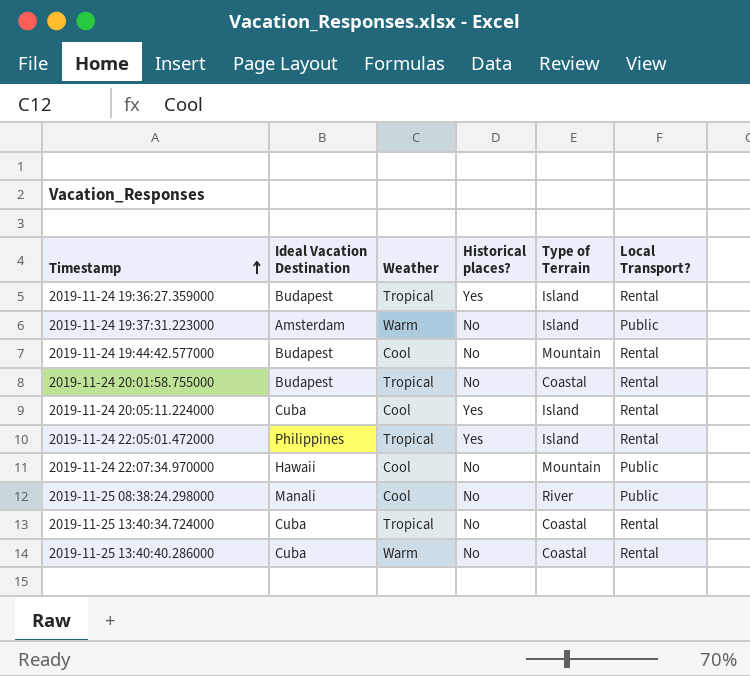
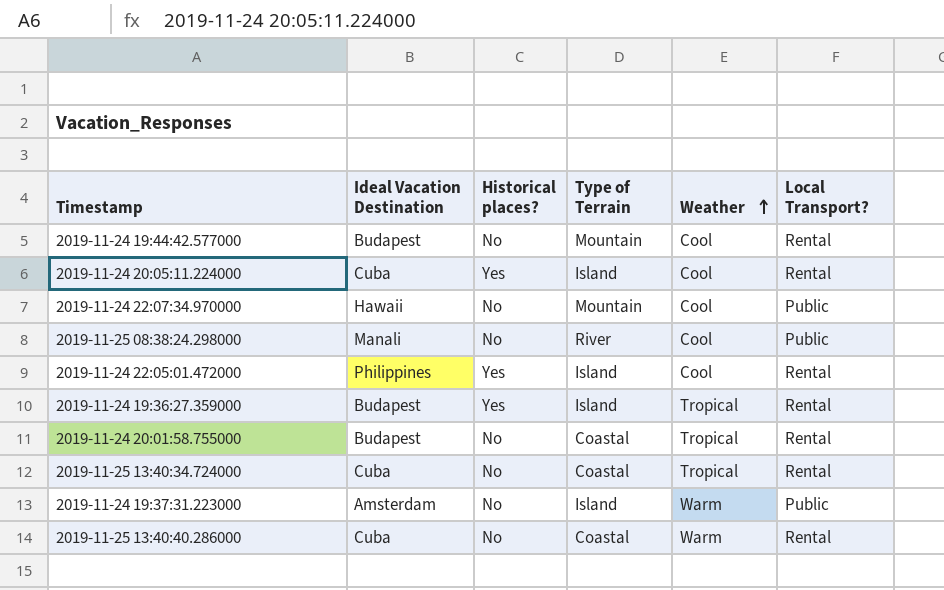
row order: Timestamp ascending -> Weather ascending
column Weather | position: 3 -> 5
2019-11-24 22:05:01.472000 | Weather: Tropical -> Cool

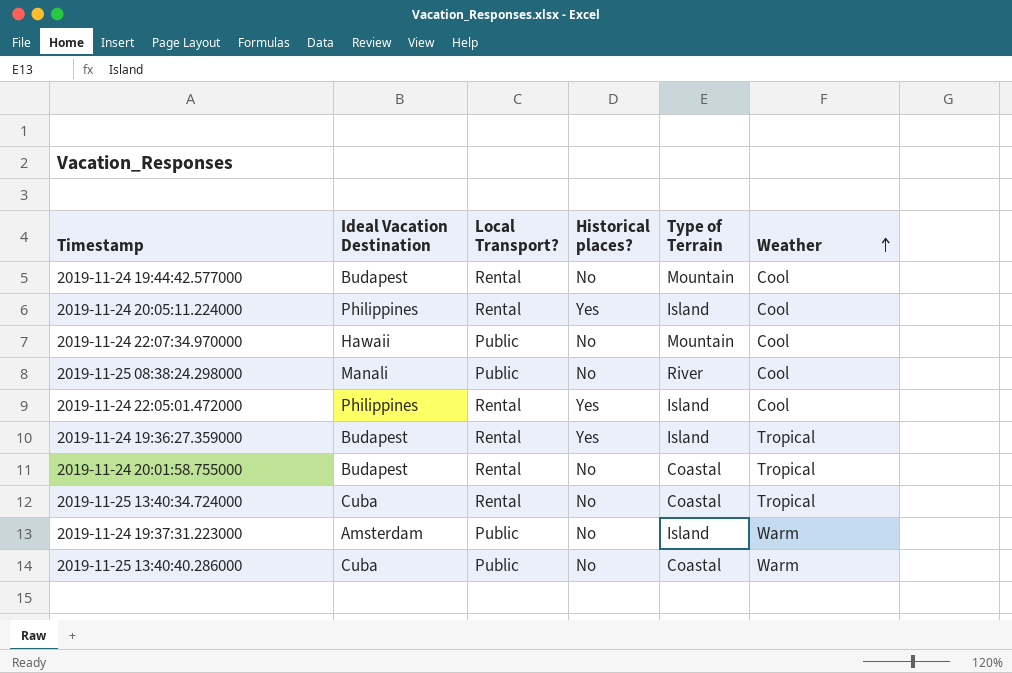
column Local Transport? | position: 6 -> 3
2019-11-24 20:05:11.224000 | Ideal Vacation Destination: Cuba -> Philippines
2019-11-25 13:40:40.286000 | Local Transport?: Rental -> Public

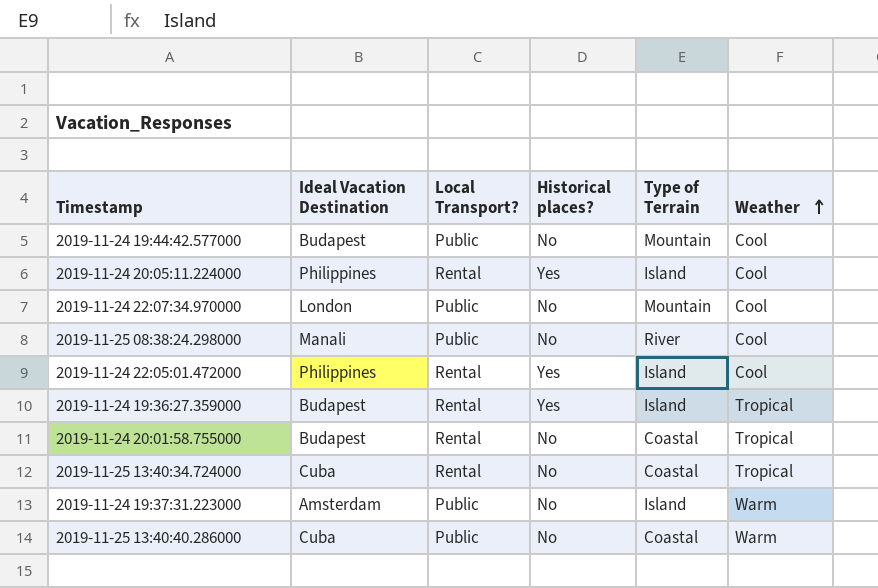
2019-11-24 19:44:42.577000 | Local Transport?: Rental -> Public
2019-11-24 22:07:34.970000 | Ideal Vacation Destination: Hawaii -> London

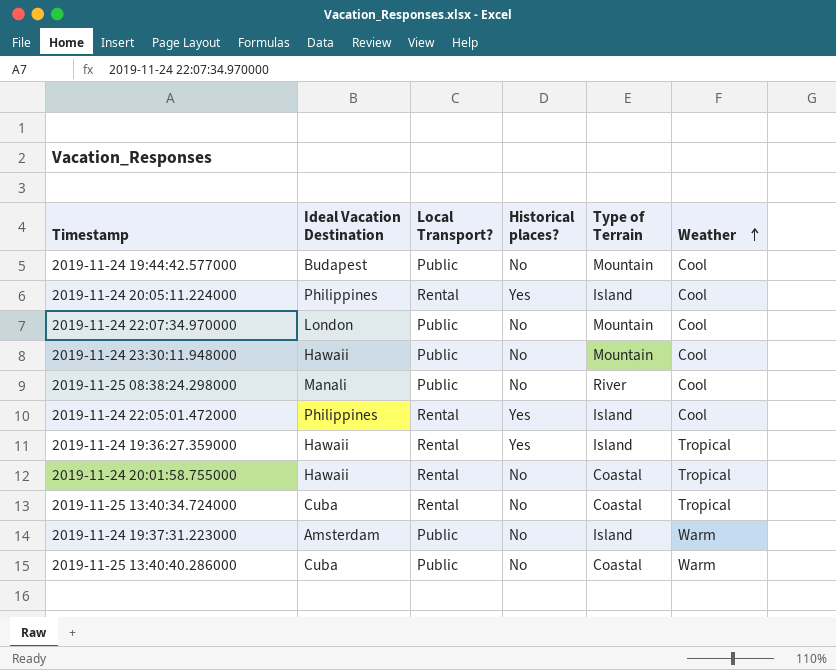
row 2019-11-24 23:30:11.948000: none -> Hawaii | Public | No | Mountain | Cool
2019-11-24 19:36:27.359000 | Ideal Vacation Destination: Budapest -> Hawaii
2019-11-24 20:01:58.755000 | Ideal Vacation Destination: Budapest -> Hawaii

